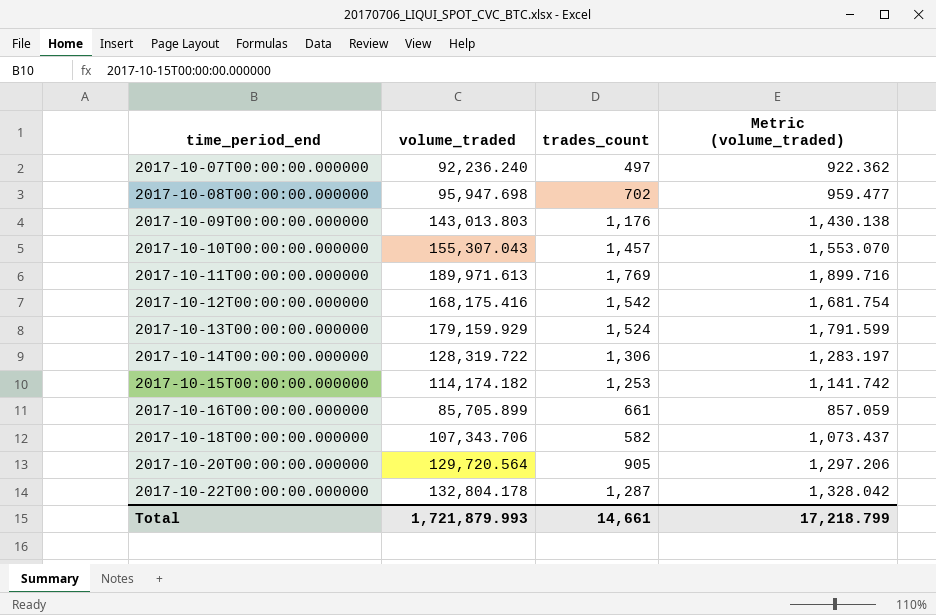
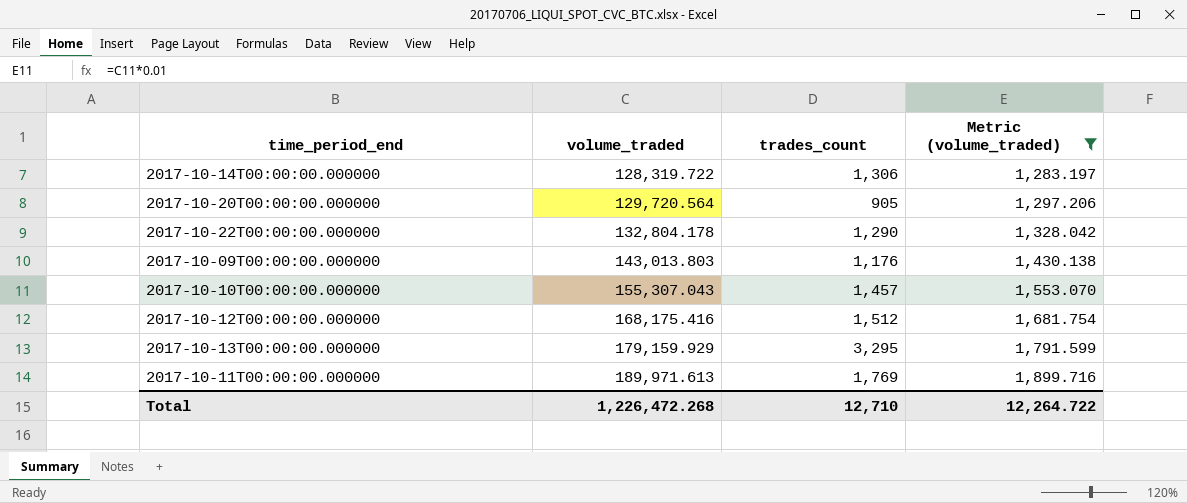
filter: none -> Metric (volume_traded) >= 1,283.197
row order: time_period_end ascending -> volume_traded ascending
2017-10-22T00:00:00.000000 | trades_count: 1,287 -> 1,290
2017-10-12T00:00:00.000000 | trades_count: 1,542 -> 1,512
2017-10-13T00:00:00.000000 | trades_count: 1,524 -> 3,295
Total | volume_traded: 1,721,879.993 -> 1,226,472.268
Total | trades_count: 14,661 -> 12,710
Total | Metric (volume_traded): 17,218.799 -> 12,264.722

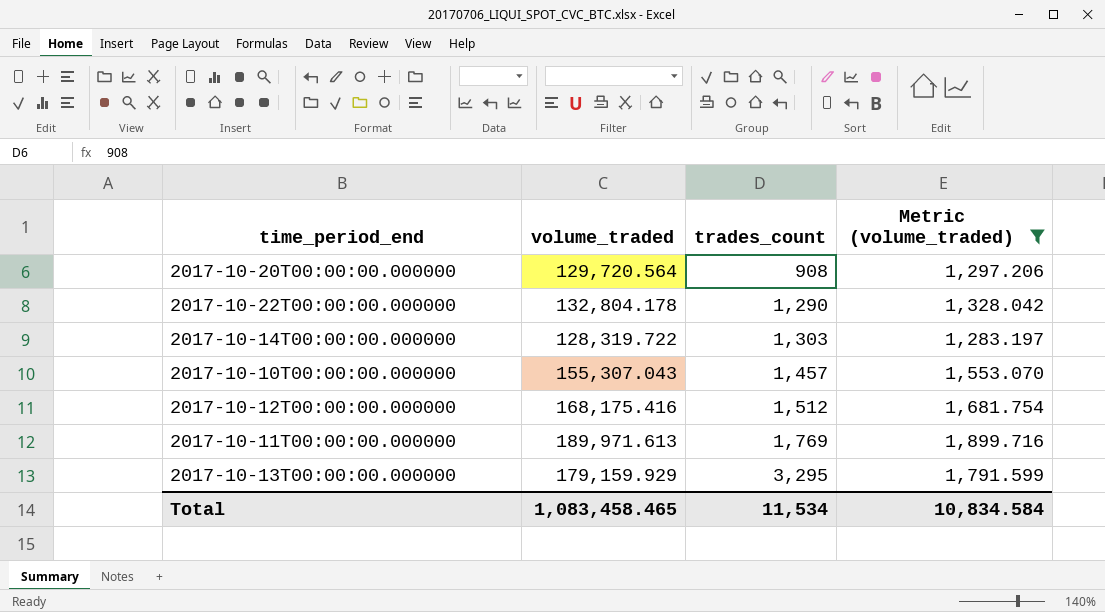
row order: volume_traded ascending -> trades_count ascending
row 2017-10-09T00:00:00.000000: 143,013.803 | 1,176 | 1,430.138 -> none
2017-10-20T00:00:00.000000 | trades_count: 905 -> 908
2017-10-14T00:00:00.000000 | trades_count: 1,306 -> 1,303
Total | volume_traded: 1,226,472.268 -> 1,083,458.465
Total | trades_count: 12,710 -> 11,534
Total | Metric (volume_traded): 12,264.722 -> 10,834.584

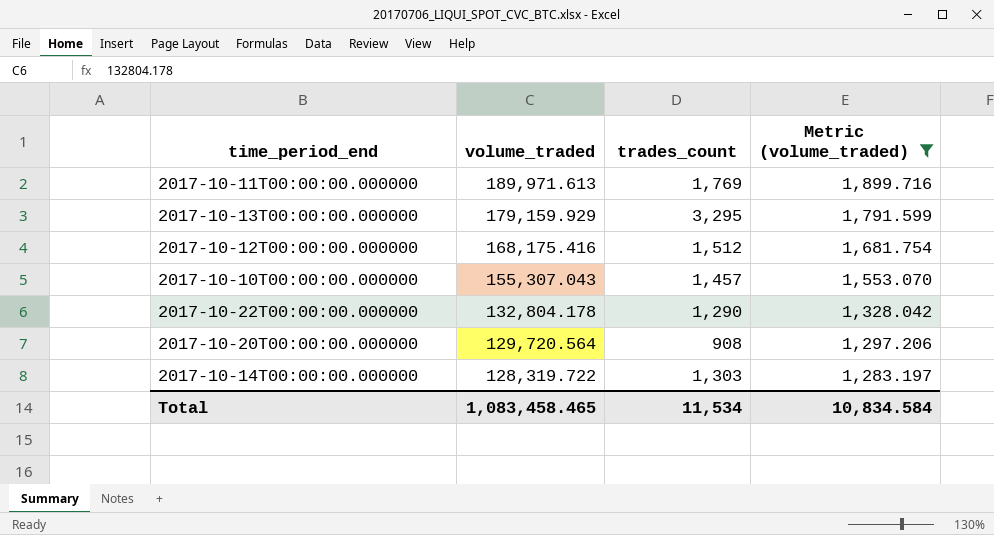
row order: trades_count ascending -> volume_traded descending

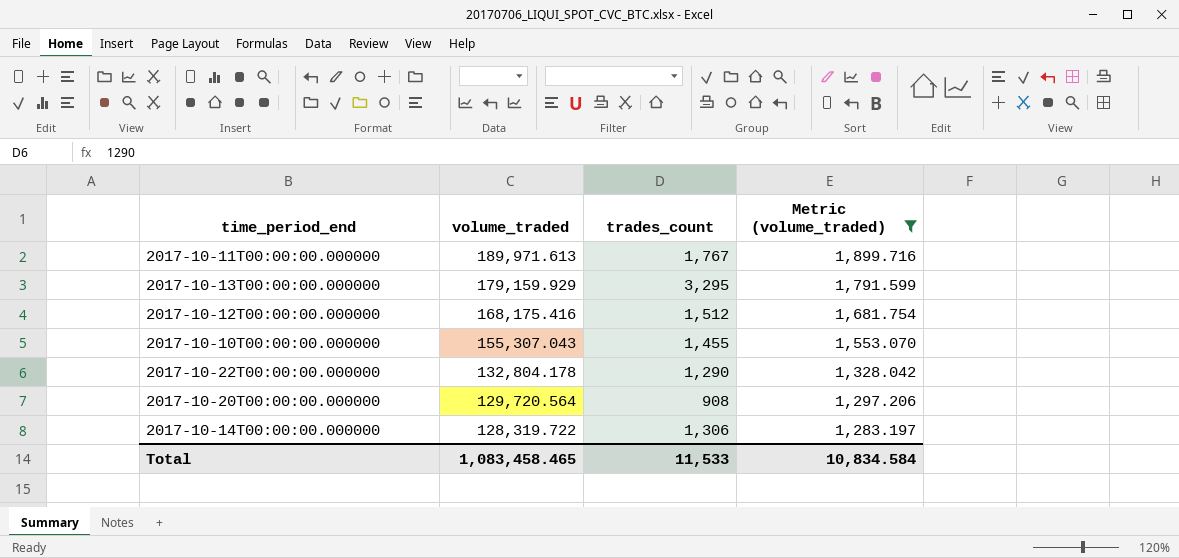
2017-10-11T00:00:00.000000 | trades_count: 1,769 -> 1,767
2017-10-10T00:00:00.000000 | trades_count: 1,457 -> 1,455
2017-10-14T00:00:00.000000 | trades_count: 1,303 -> 1,306
Total | trades_count: 11,534 -> 11,533

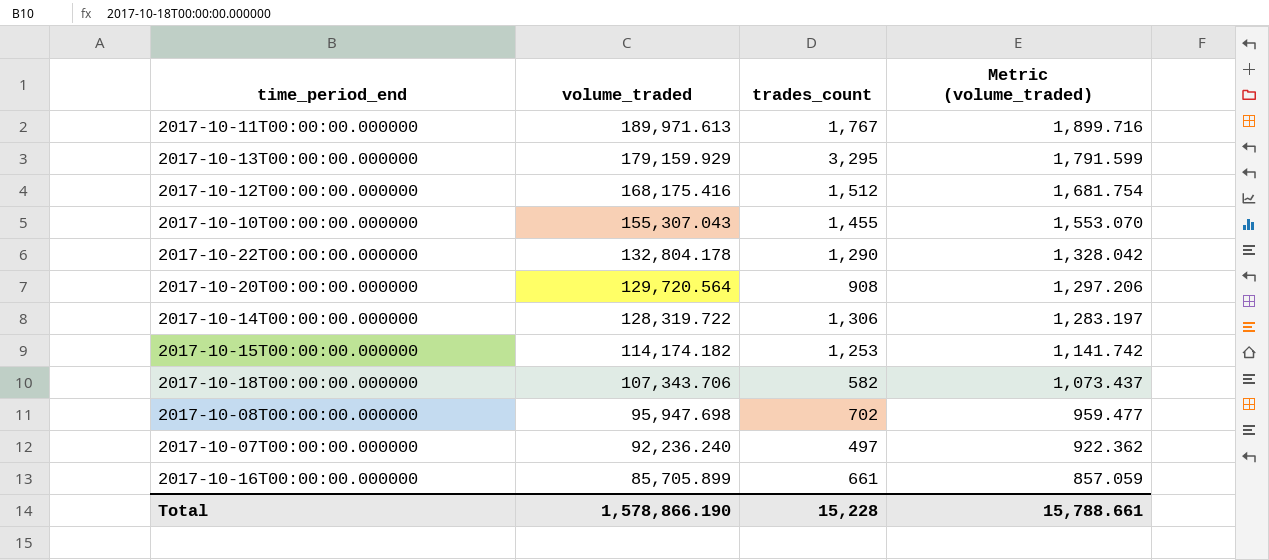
filter: Metric (volume_traded) >= 1,283.197 -> none
Total | volume_traded: 1,083,458.465 -> 1,578,866.190
Total | trades_count: 11,533 -> 15,228
Total | Metric (volume_traded): 10,834.584 -> 15,788.661

